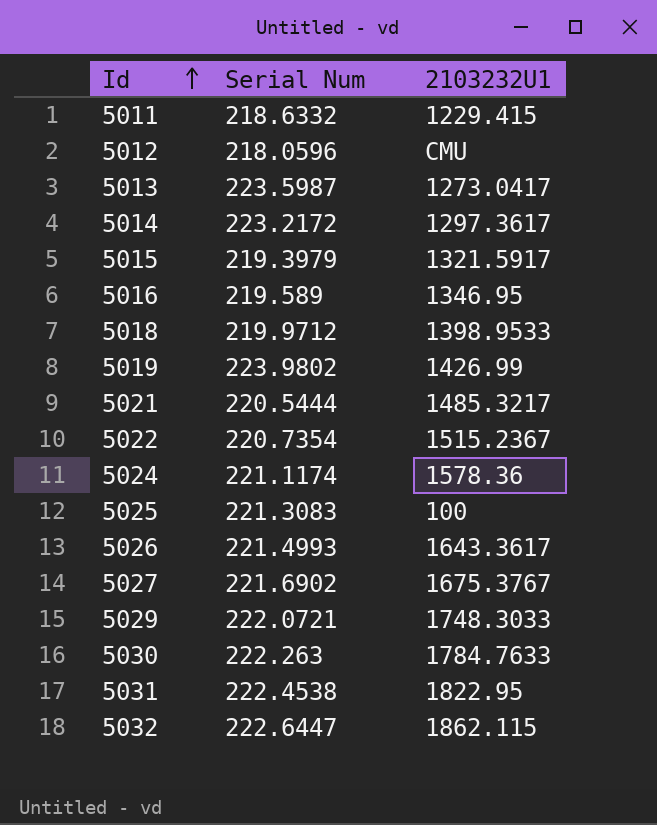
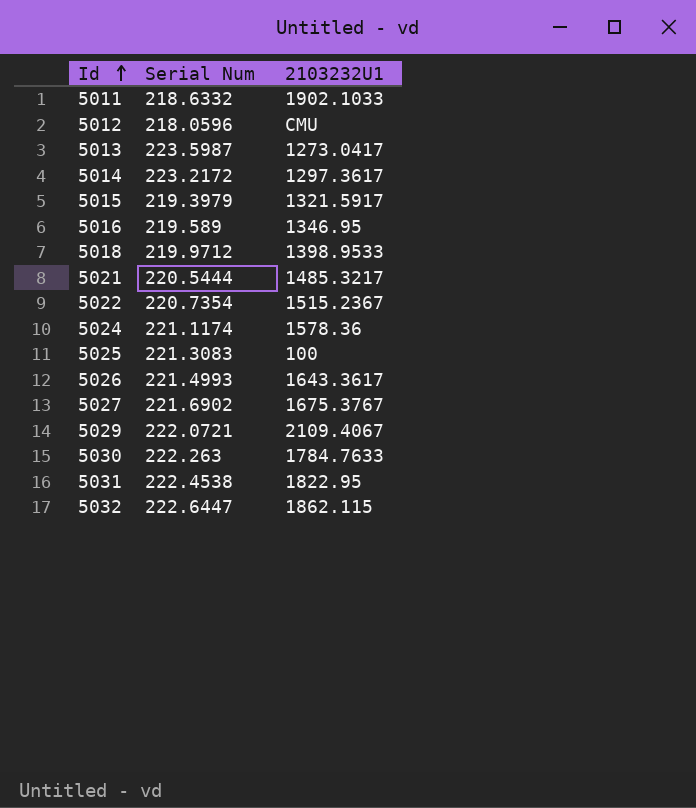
row 5019: 223.9802 | 1426.99 -> none
5011 | 2103232U1: 1229.415 -> 1902.1033
5029 | 2103232U1: 1748.3033 -> 2109.4067

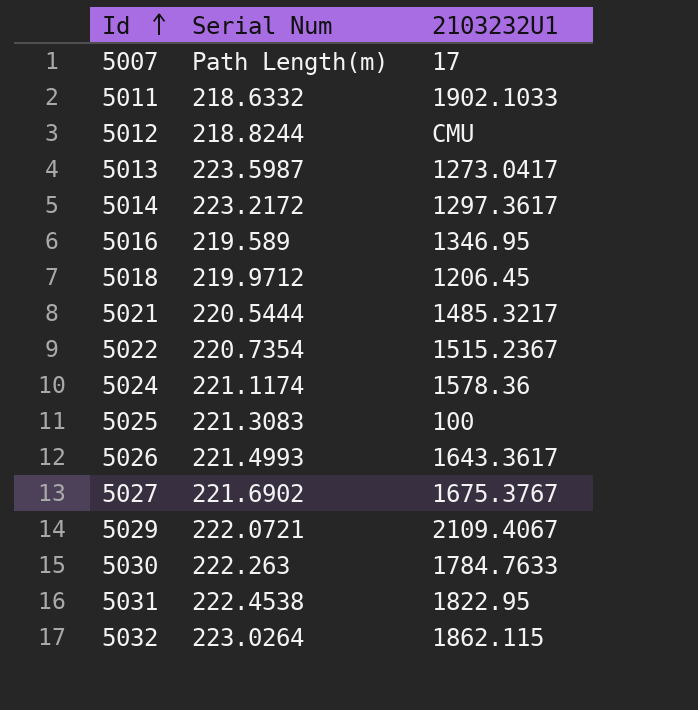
row 5015: 219.3979 | 1321.5917 -> none
row 5007: none -> Path Length(m) | 17
5012 | Serial Num: 218.0596 -> 218.8244
5018 | 2103232U1: 1398.9533 -> 1206.45
5032 | Serial Num: 222.6447 -> 223.0264

